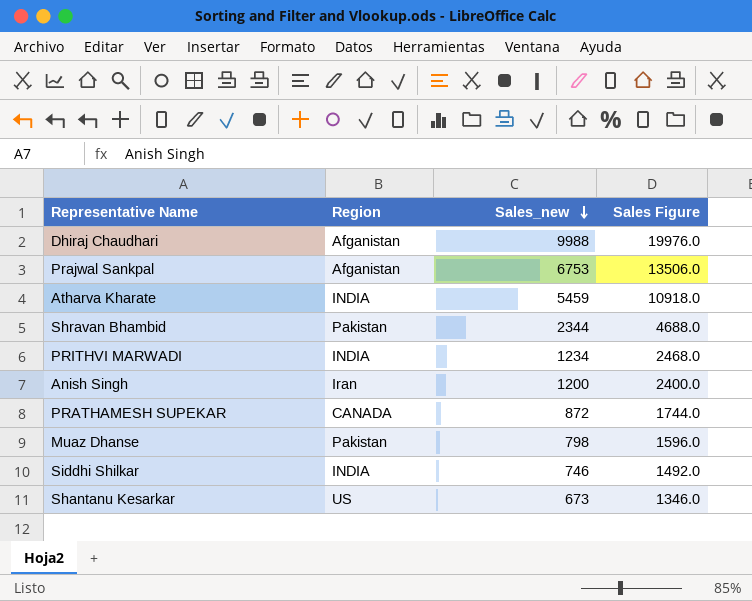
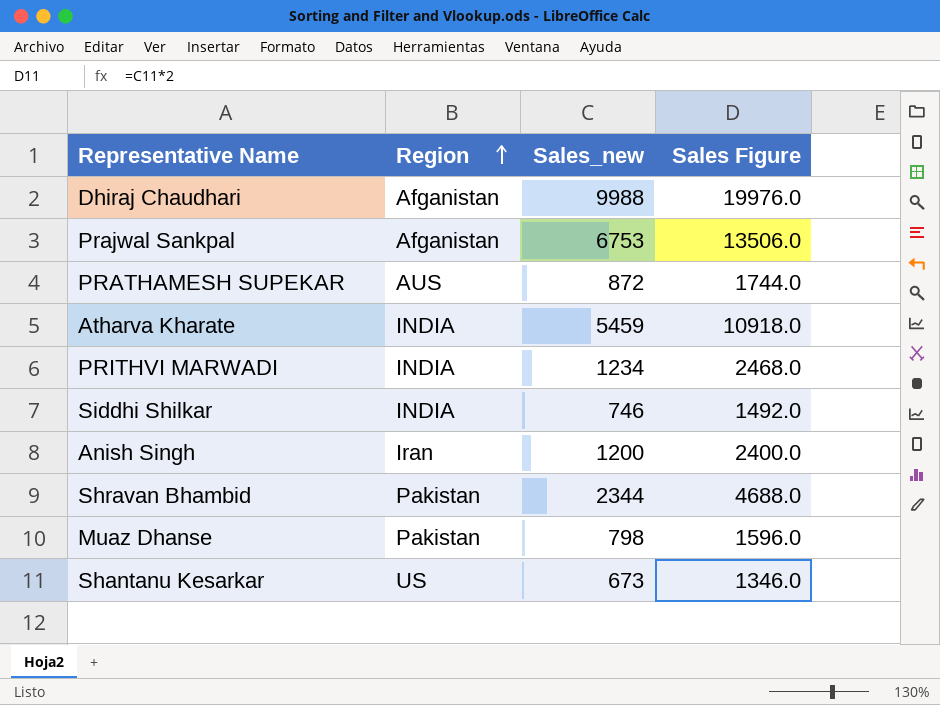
row order: Sales_new descending -> Region ascending
PRATHAMESH SUPEKAR | Region: CANADA -> AUS

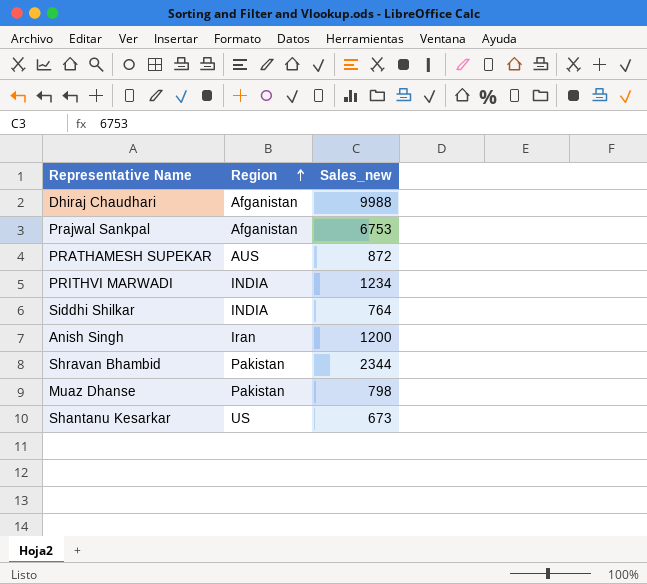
column Sales Figure | formula: [Sales_new] * 2 -> none
row Atharva Kharate: INDIA | 5459 | 10918.0 -> none
Siddhi Shilkar | Sales_new: 746 -> 764

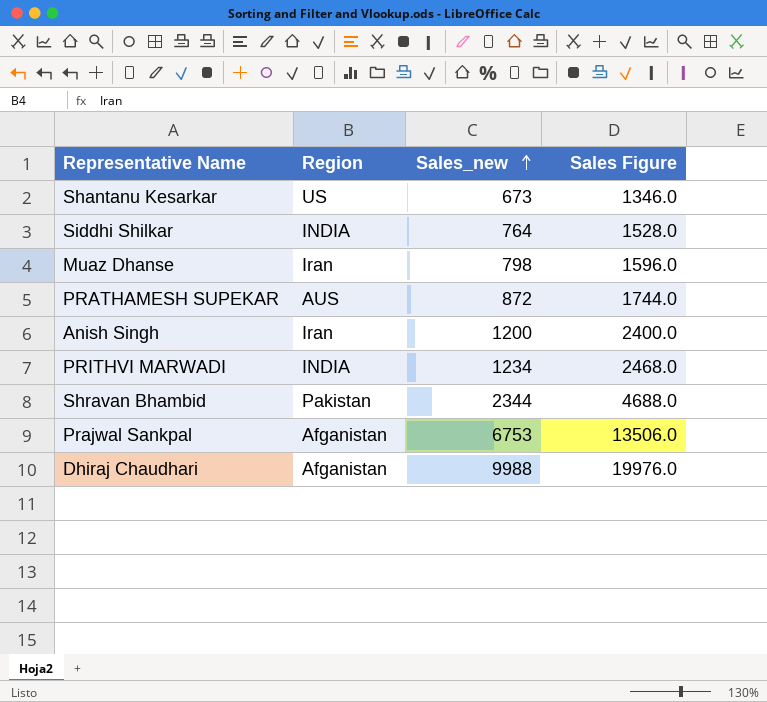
row order: Region ascending -> Sales_new ascending
column Sales Figure | formula: none -> [Sales_new] * 2
Muaz Dhanse | Region: Pakistan -> Iran

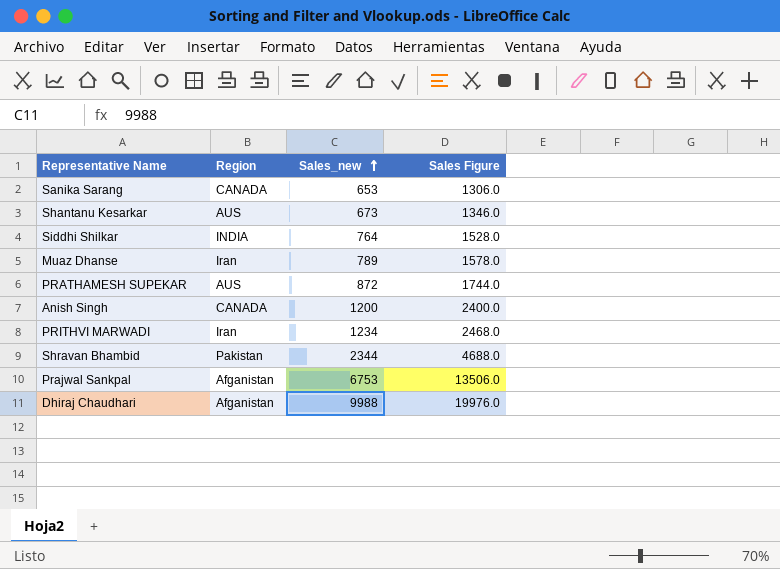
row Sanika Sarang: none -> CANADA | 653 | 1306.0
Shantanu Kesarkar | Region: US -> AUS
Muaz Dhanse | Sales_new: 798 -> 789
Muaz Dhanse | Sales Figure: 1596.0 -> 1578.0
Anish Singh | Region: Iran -> CANADA
PRITHVI MARWADI | Region: INDIA -> Iran

